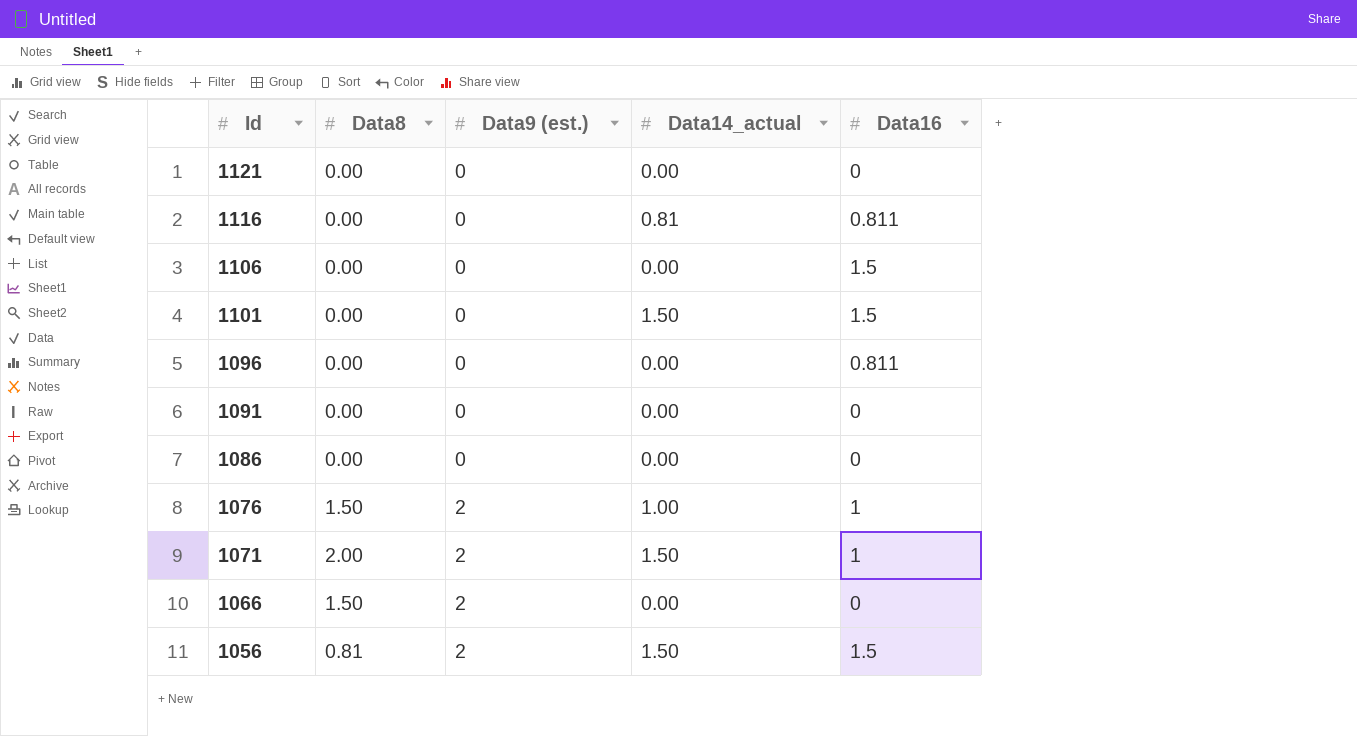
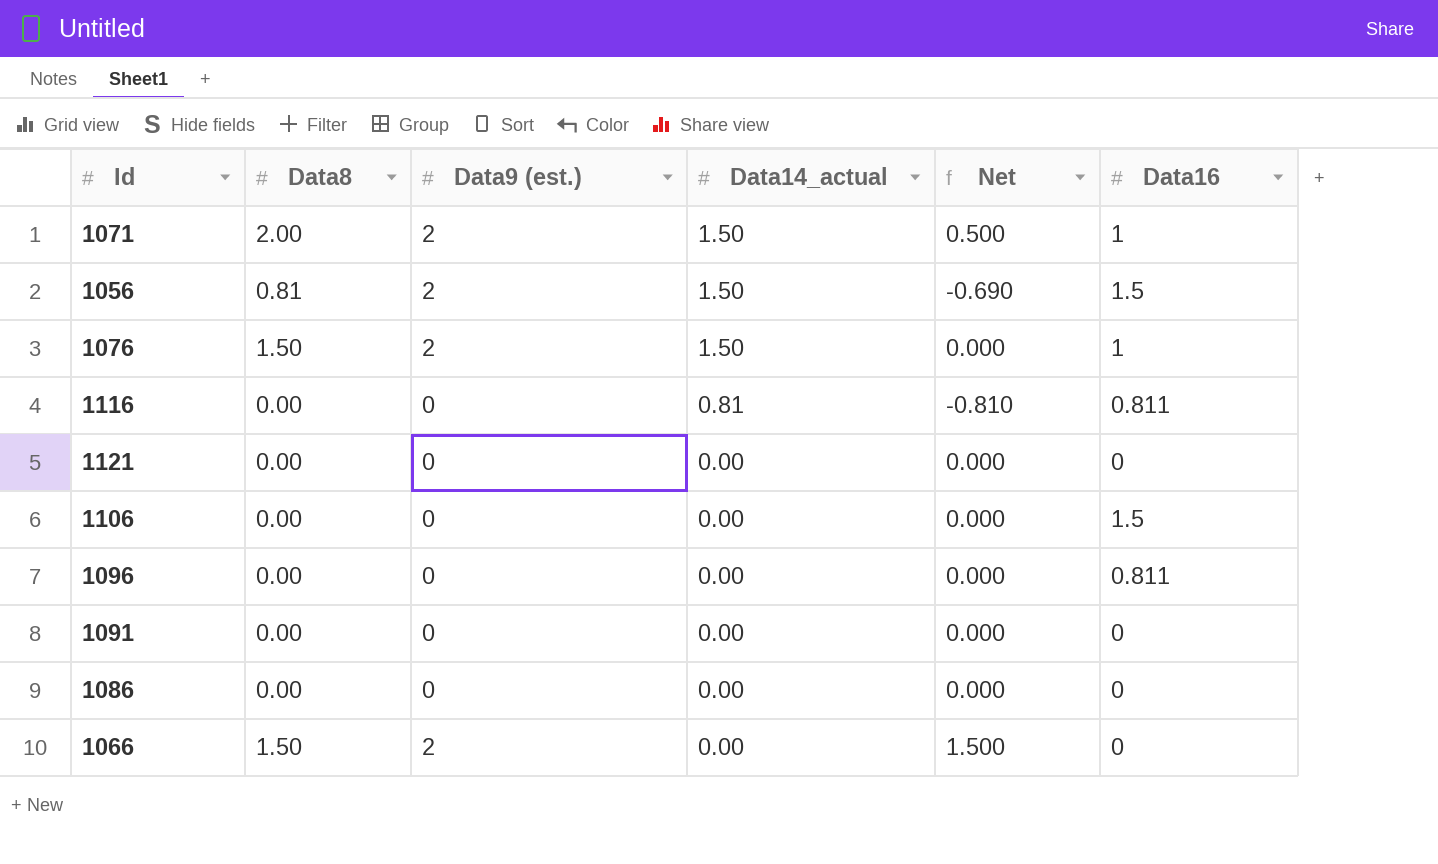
row order: Id descending -> Data14_actual descending
column Net | formula: none -> [Data8] - [Data14_actual]
row 1101: 0.00 | 0 | 1.50 | 1.5 -> none
1076 | Data14_actual: 1.00 -> 1.50

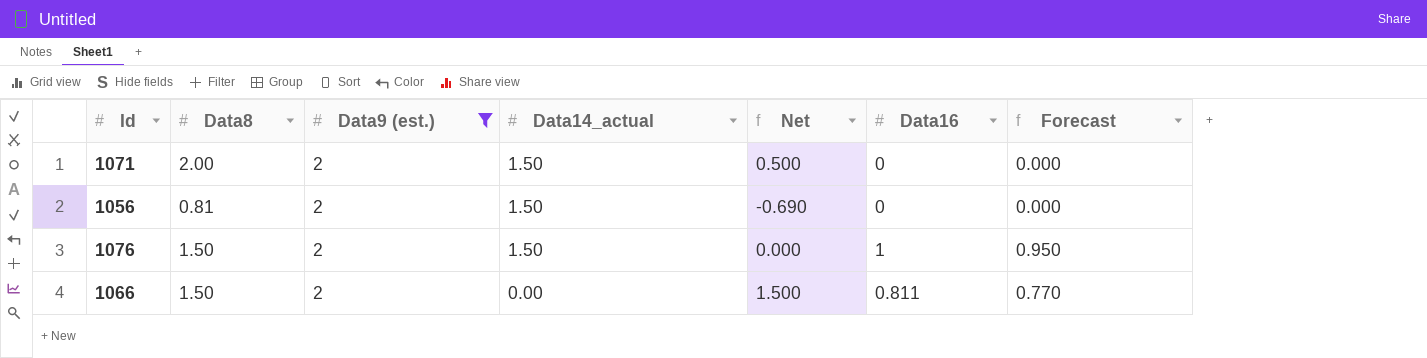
filter: none -> Data9 (est.) = 2
column Forecast | formula: none -> [Data16] * 0.95
1071 | Data16: 1 -> 0
1056 | Data16: 1.5 -> 0
1066 | Data16: 0 -> 0.811

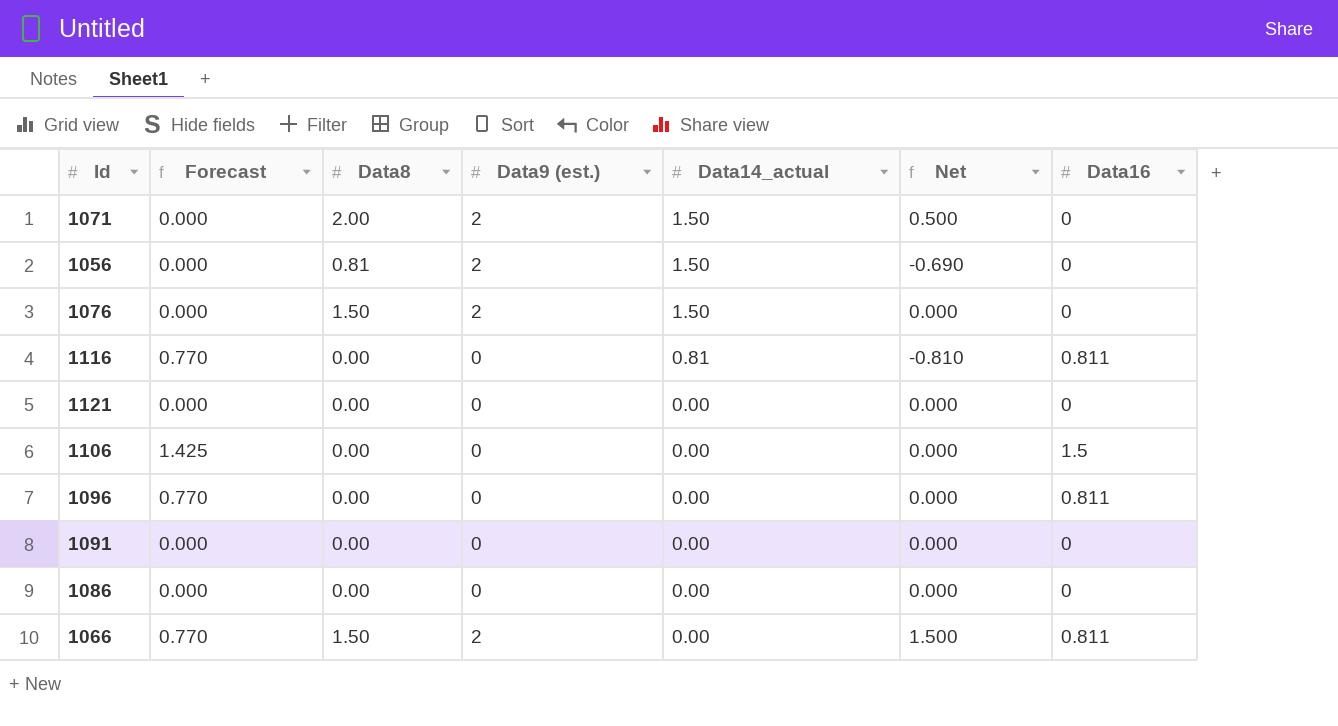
filter: Data9 (est.) = 2 -> none
column Forecast | position: 7 -> 2
1076 | Forecast: 0.950 -> 0.000
1076 | Data16: 1 -> 0

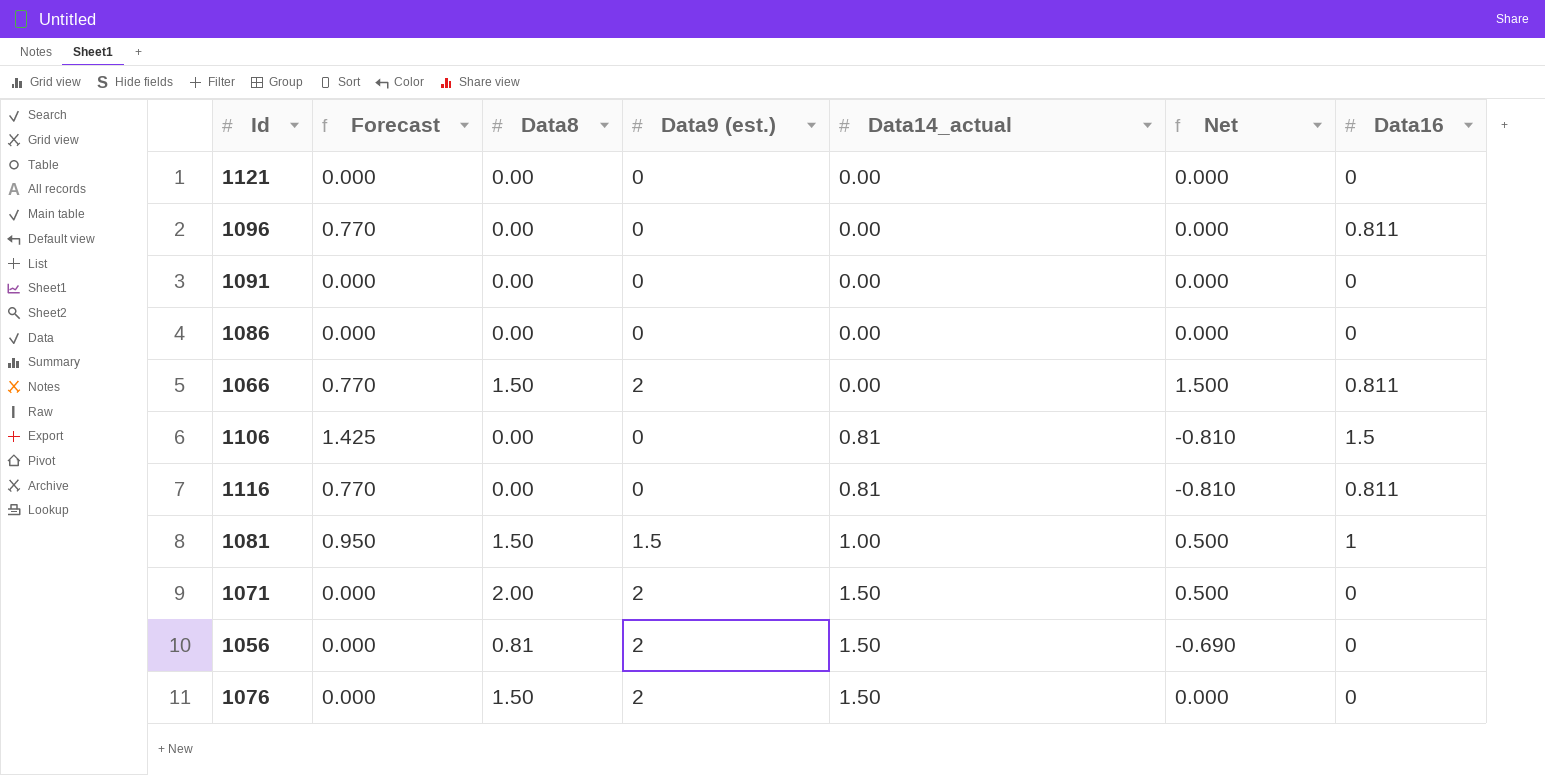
row order: Data14_actual descending -> Data14_actual ascending
1106 | Data14_actual: 0.00 -> 0.81
1106 | Net: 0.000 -> -0.810
row 1081: none -> 0.950 | 1.50 | 1.5 | 1.00 | 0.500 | 1

